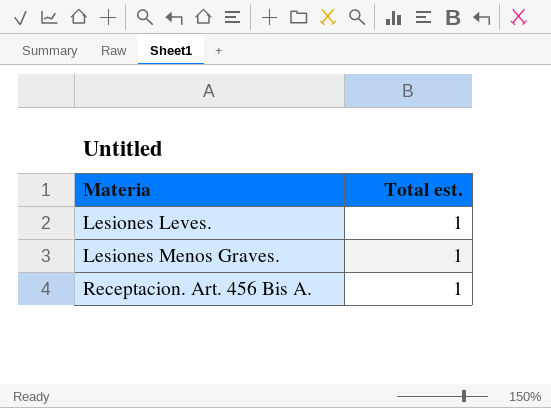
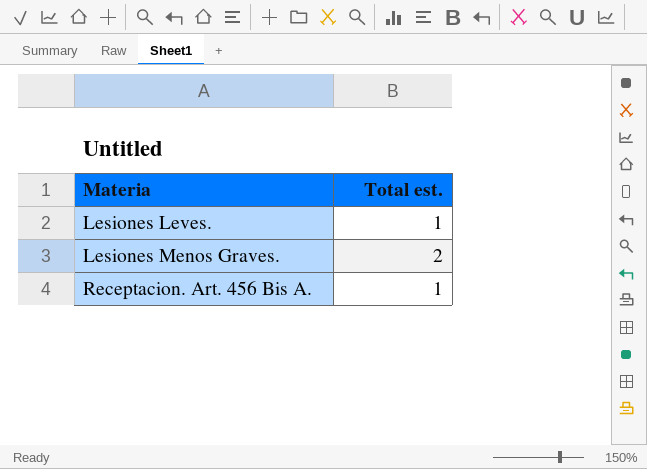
Lesiones Menos Graves. | Total est.: 1 -> 2

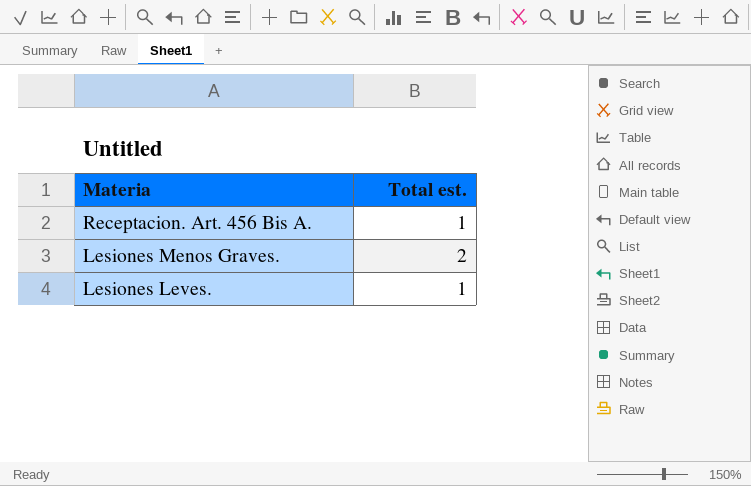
row order: Materia ascending -> Materia descending

